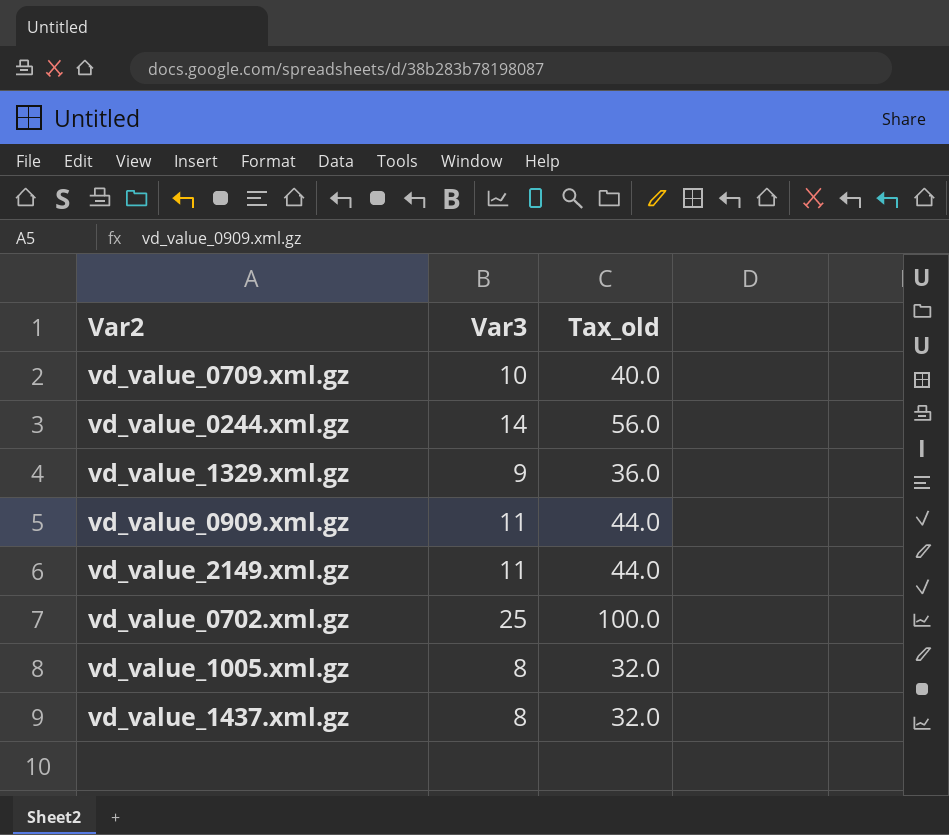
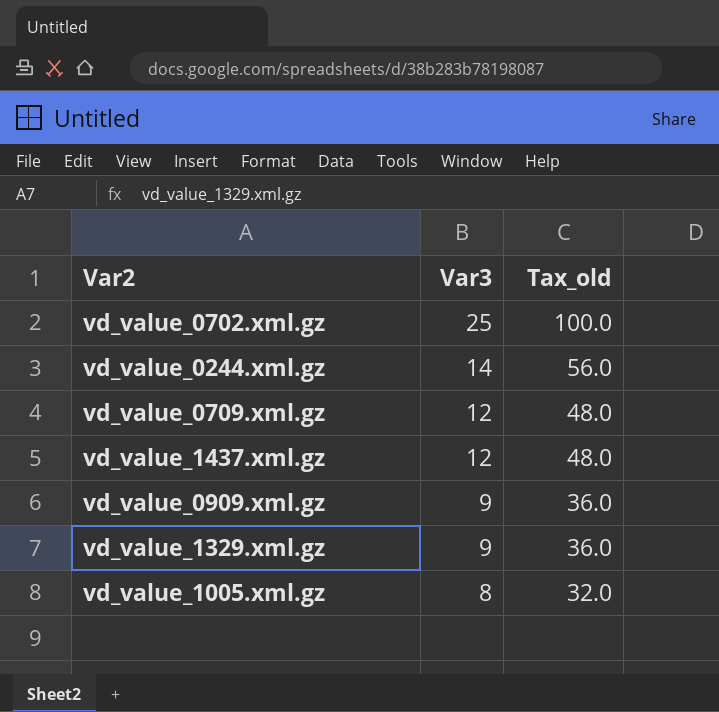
row order: none -> Var3 descending
row vd_value_2149.xml.gz: 11 | 44.0 -> none
vd_value_0709.xml.gz | Var3: 10 -> 12
vd_value_0709.xml.gz | Tax_old: 40.0 -> 48.0
vd_value_1437.xml.gz | Var3: 8 -> 12
vd_value_1437.xml.gz | Tax_old: 32.0 -> 48.0
vd_value_0909.xml.gz | Var3: 11 -> 9
vd_value_0909.xml.gz | Tax_old: 44.0 -> 36.0

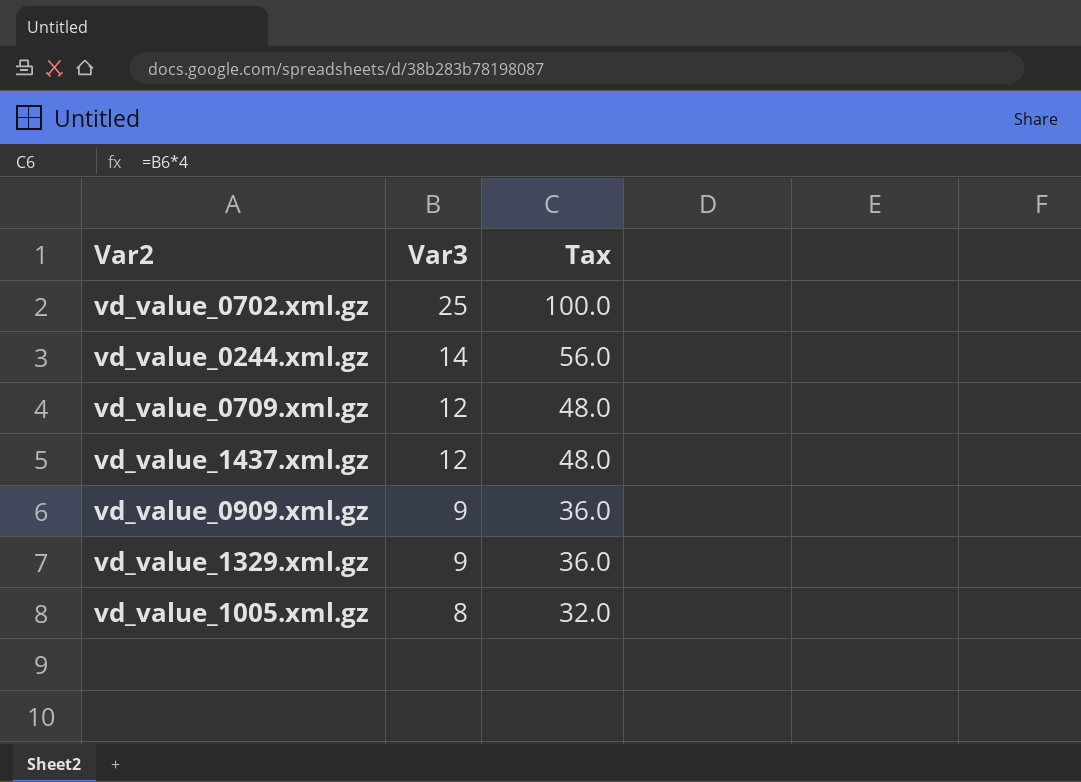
column name: Tax_old -> Tax

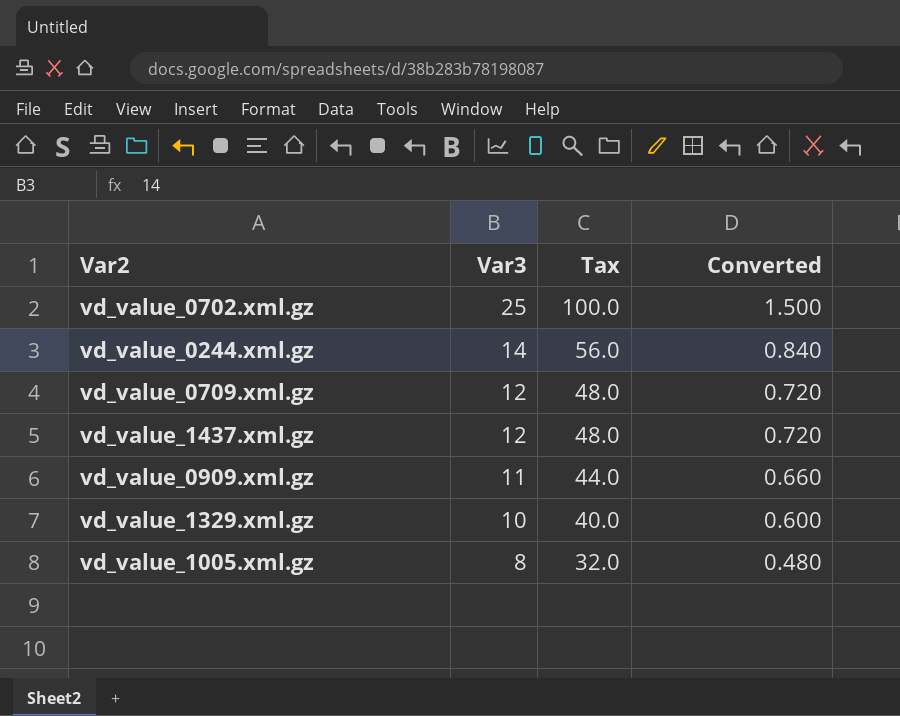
column Converted | formula: none -> [Var3] * 0.06
vd_value_0909.xml.gz | Var3: 9 -> 11
vd_value_0909.xml.gz | Tax: 36.0 -> 44.0
vd_value_1329.xml.gz | Var3: 9 -> 10
vd_value_1329.xml.gz | Tax: 36.0 -> 40.0

